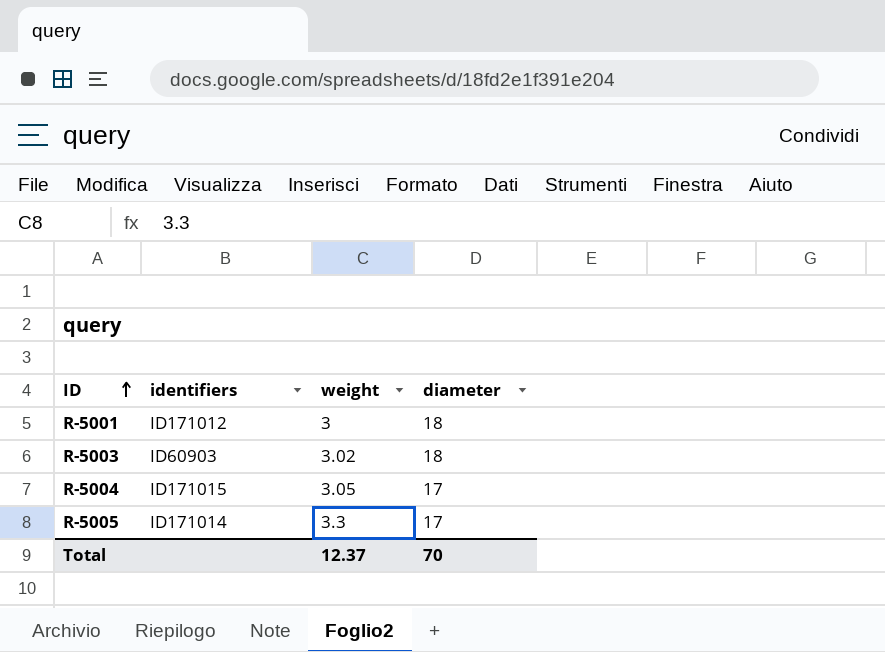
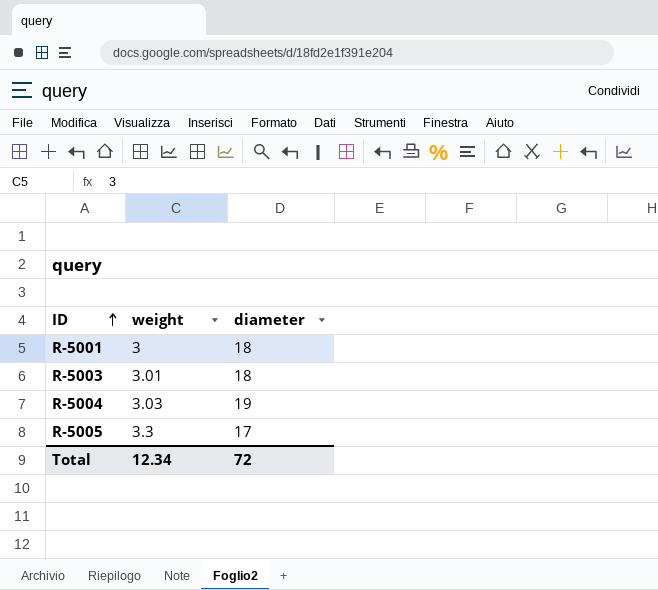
column identifiers | position: 2 -> none
R-5003 | weight: 3.02 -> 3.01
R-5004 | weight: 3.05 -> 3.03
R-5004 | diameter: 17 -> 19
Total | weight: 12.37 -> 12.34
Total | diameter: 70 -> 72

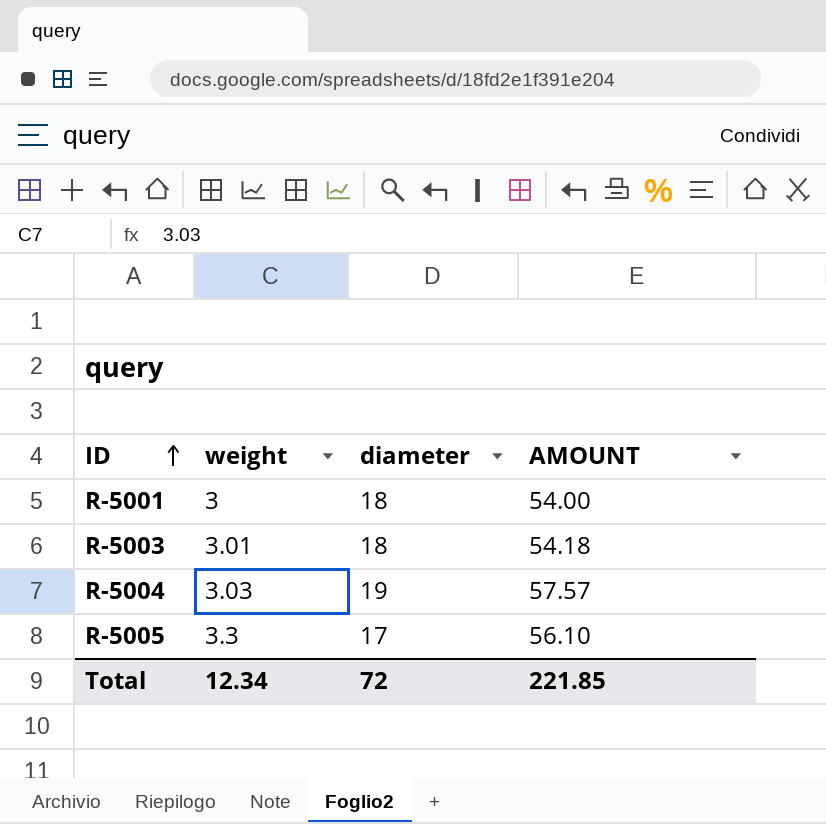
column AMOUNT | formula: none -> [weight] * [diameter]

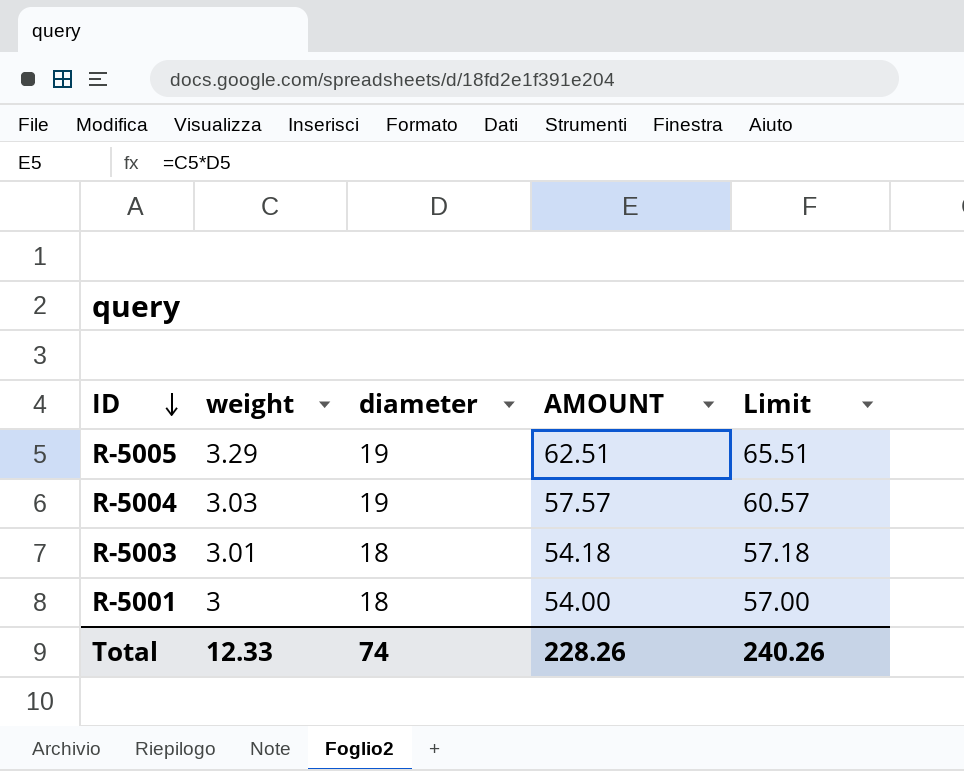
row order: ID ascending -> ID descending
column Limit | formula: none -> [AMOUNT] + 3
R-5005 | weight: 3.3 -> 3.29
R-5005 | diameter: 17 -> 19
R-5005 | AMOUNT: 56.10 -> 62.51
Total | weight: 12.34 -> 12.33
Total | diameter: 72 -> 74
Total | AMOUNT: 221.85 -> 228.26

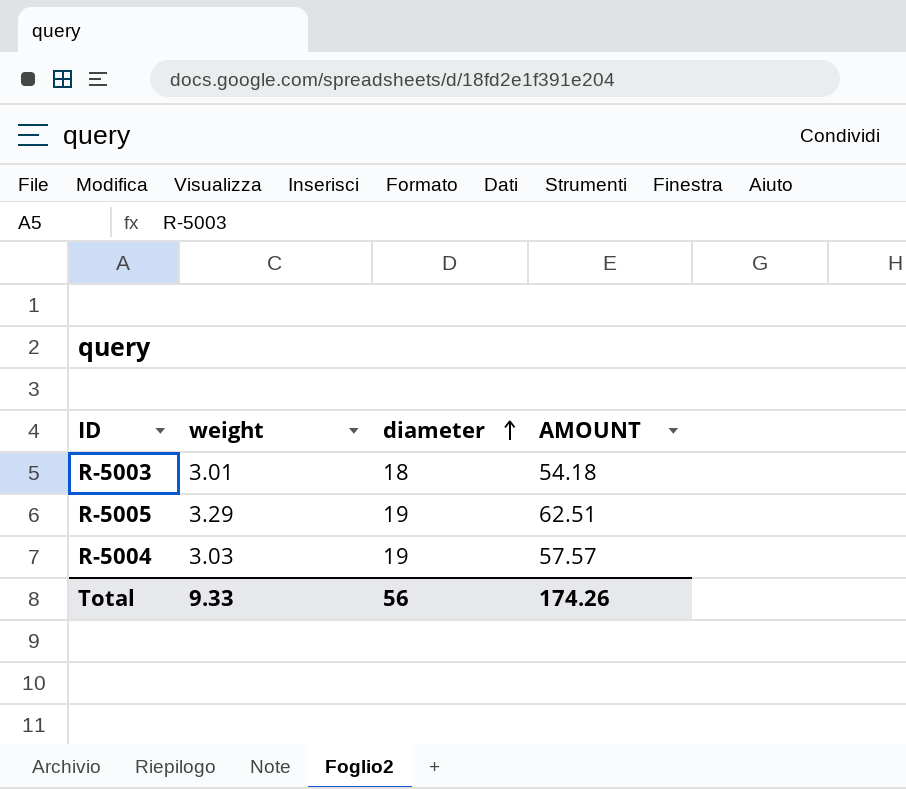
row order: ID descending -> diameter ascending
column Limit | formula: [AMOUNT] + 3 -> none
row R-5001: 3 | 18 | 54.00 | 57.00 -> none
Total | weight: 12.33 -> 9.33
Total | diameter: 74 -> 56
Total | AMOUNT: 228.26 -> 174.26

